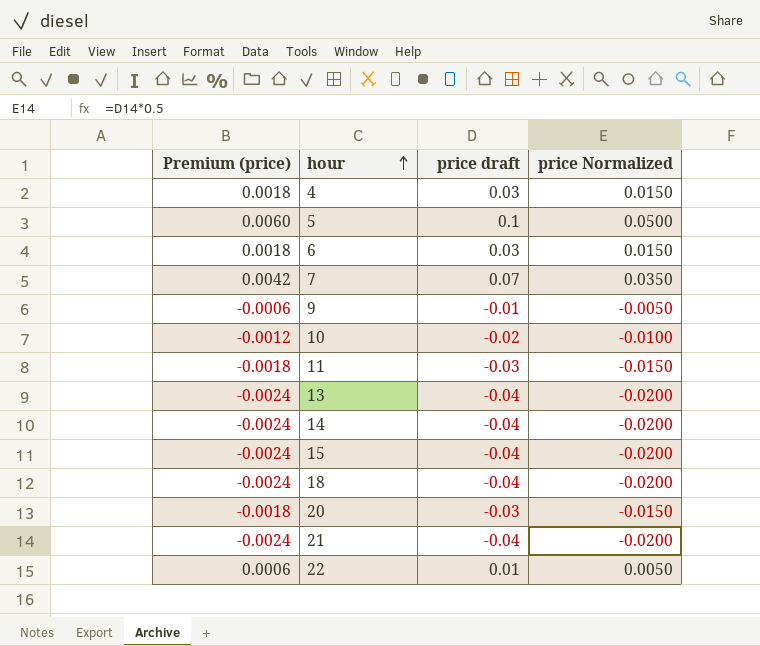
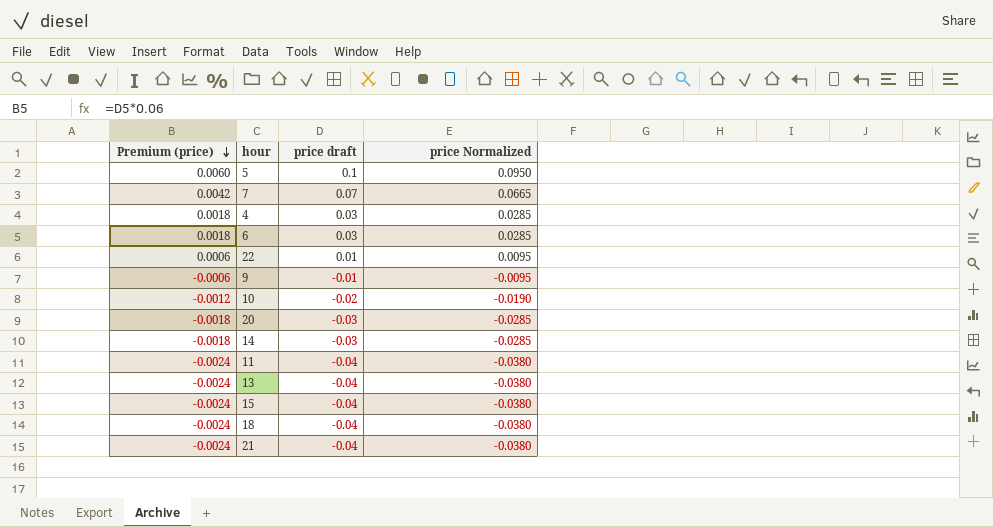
row order: hour ascending -> Premium (price) descending
column price Normalized | formula: [price draft] * 0.5 -> [price draft] * 0.95
14 | Premium (price): -0.0024 -> -0.0018
14 | price draft: -0.04 -> -0.03
11 | Premium (price): -0.0018 -> -0.0024
11 | price draft: -0.03 -> -0.04

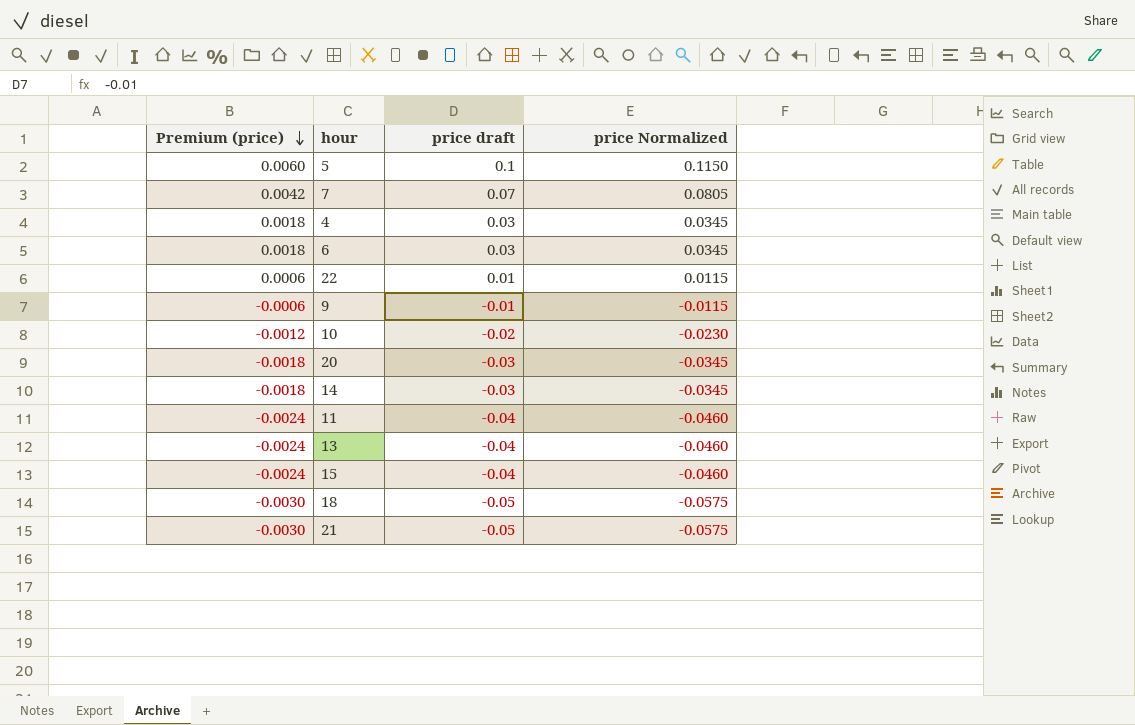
column price Normalized | formula: [price draft] * 0.95 -> [price draft] * 1.15
18 | Premium (price): -0.0024 -> -0.0030
18 | price draft: -0.04 -> -0.05
21 | Premium (price): -0.0024 -> -0.0030
21 | price draft: -0.04 -> -0.05

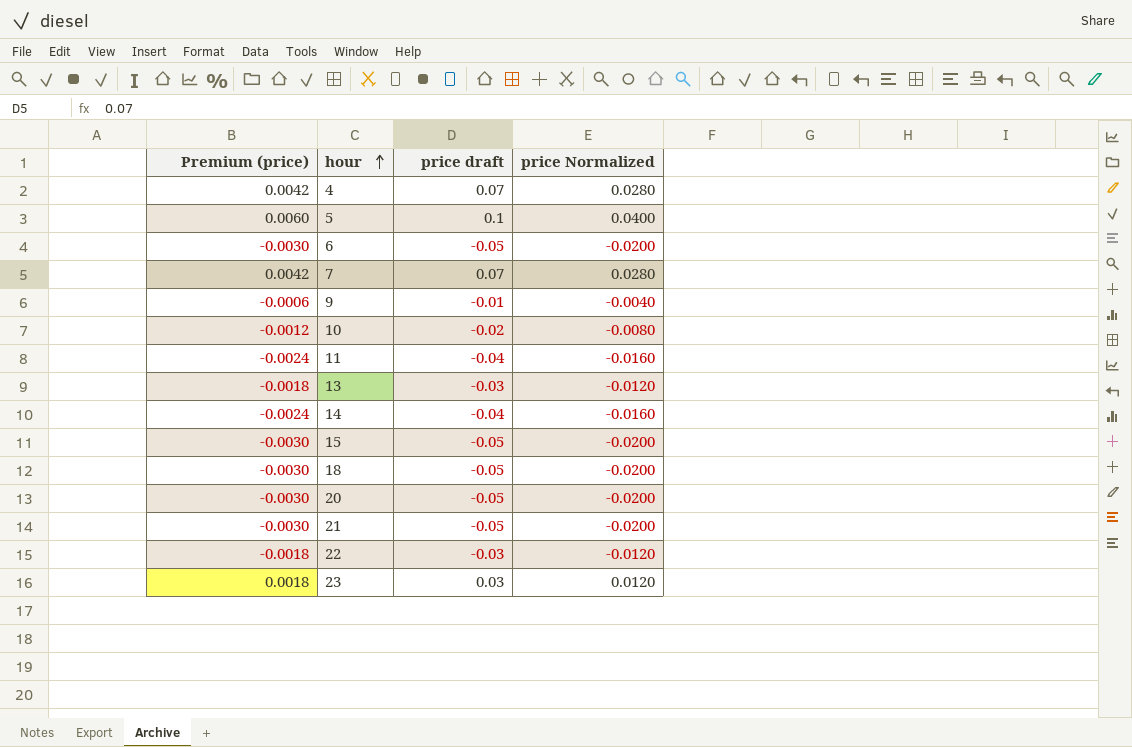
row order: Premium (price) descending -> hour ascending
column price Normalized | formula: [price draft] * 1.15 -> [price draft] * 0.4
4 | Premium (price): 0.0018 -> 0.0042
4 | price draft: 0.03 -> 0.07
6 | Premium (price): 0.0018 -> -0.0030
6 | price draft: 0.03 -> -0.05
13 | Premium (price): -0.0024 -> -0.0018
13 | price draft: -0.04 -> -0.03
14 | Premium (price): -0.0018 -> -0.0024
14 | price draft: -0.03 -> -0.04
15 | Premium (price): -0.0024 -> -0.0030
15 | price draft: -0.04 -> -0.05
20 | Premium (price): -0.0018 -> -0.0030
20 | price draft: -0.03 -> -0.05
22 | Premium (price): 0.0006 -> -0.0018
22 | price draft: 0.01 -> -0.03
row 23: none -> 0.0018 | 0.03 | 0.0120

